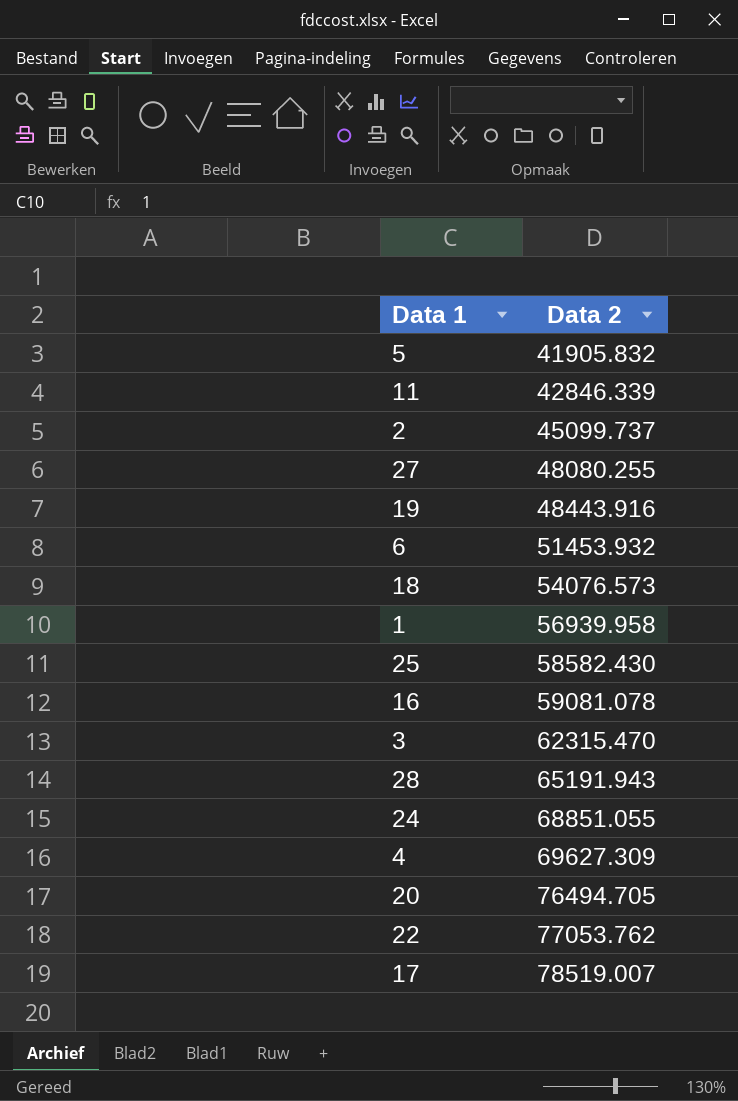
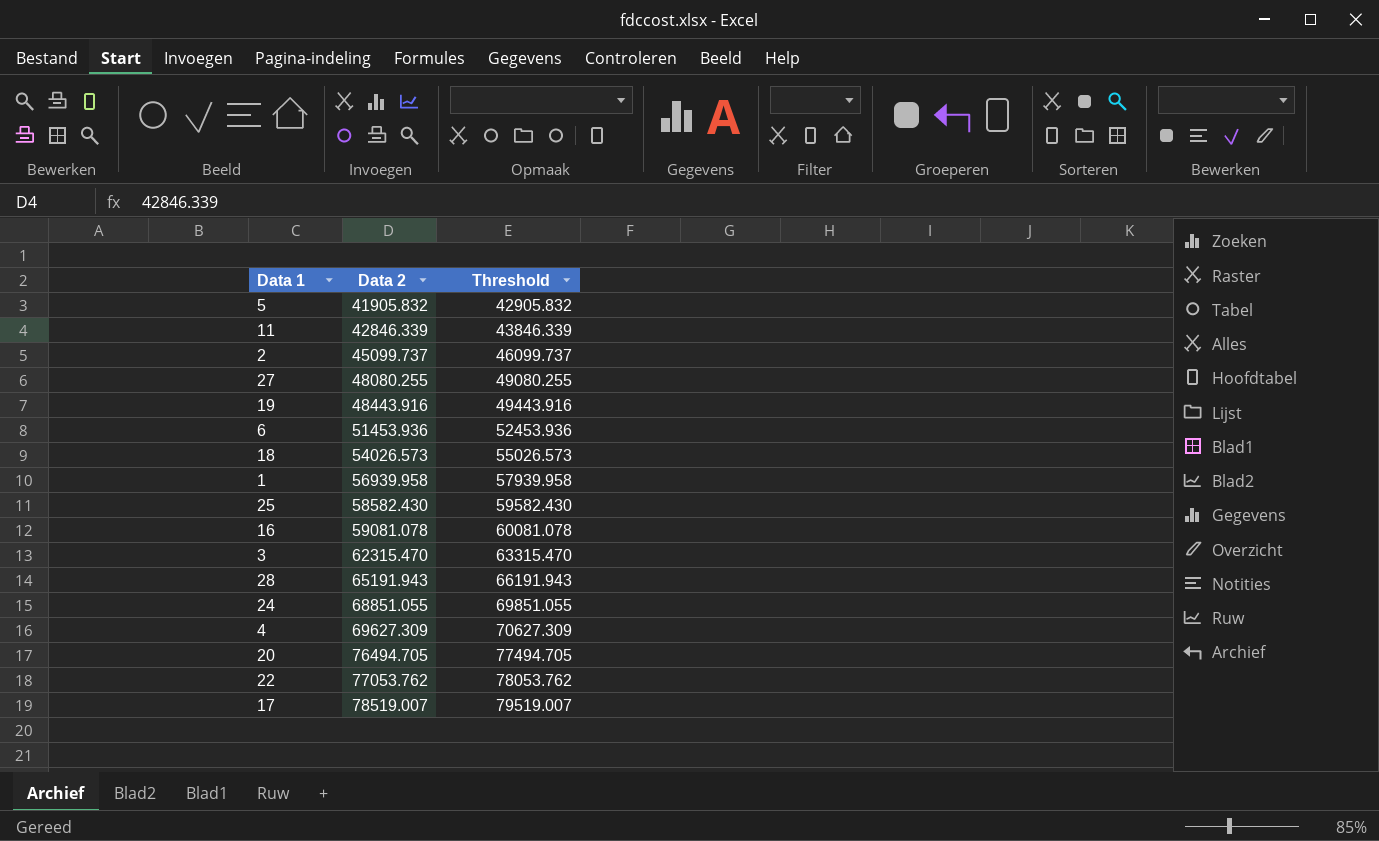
column Threshold | formula: none -> [Data 2] + 1000
6 | Data 2: 51453.932 -> 51453.936
18 | Data 2: 54076.573 -> 54026.573

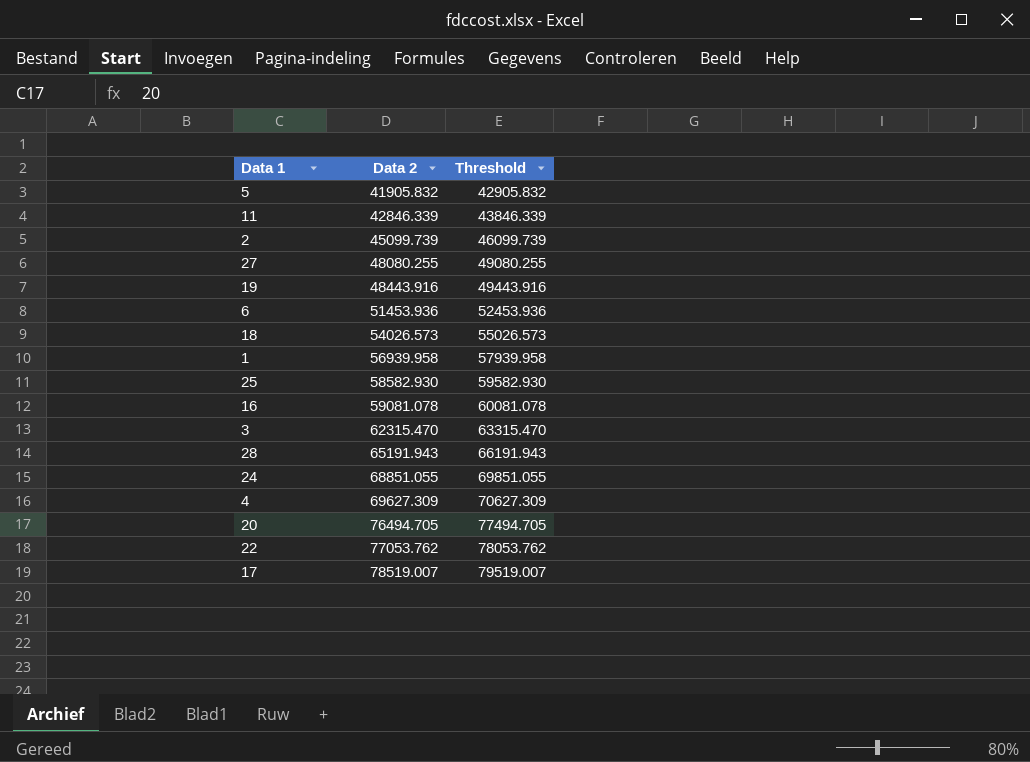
2 | Data 2: 45099.737 -> 45099.739
2 | Threshold: 46099.737 -> 46099.739
25 | Data 2: 58582.430 -> 58582.930
25 | Threshold: 59582.430 -> 59582.930

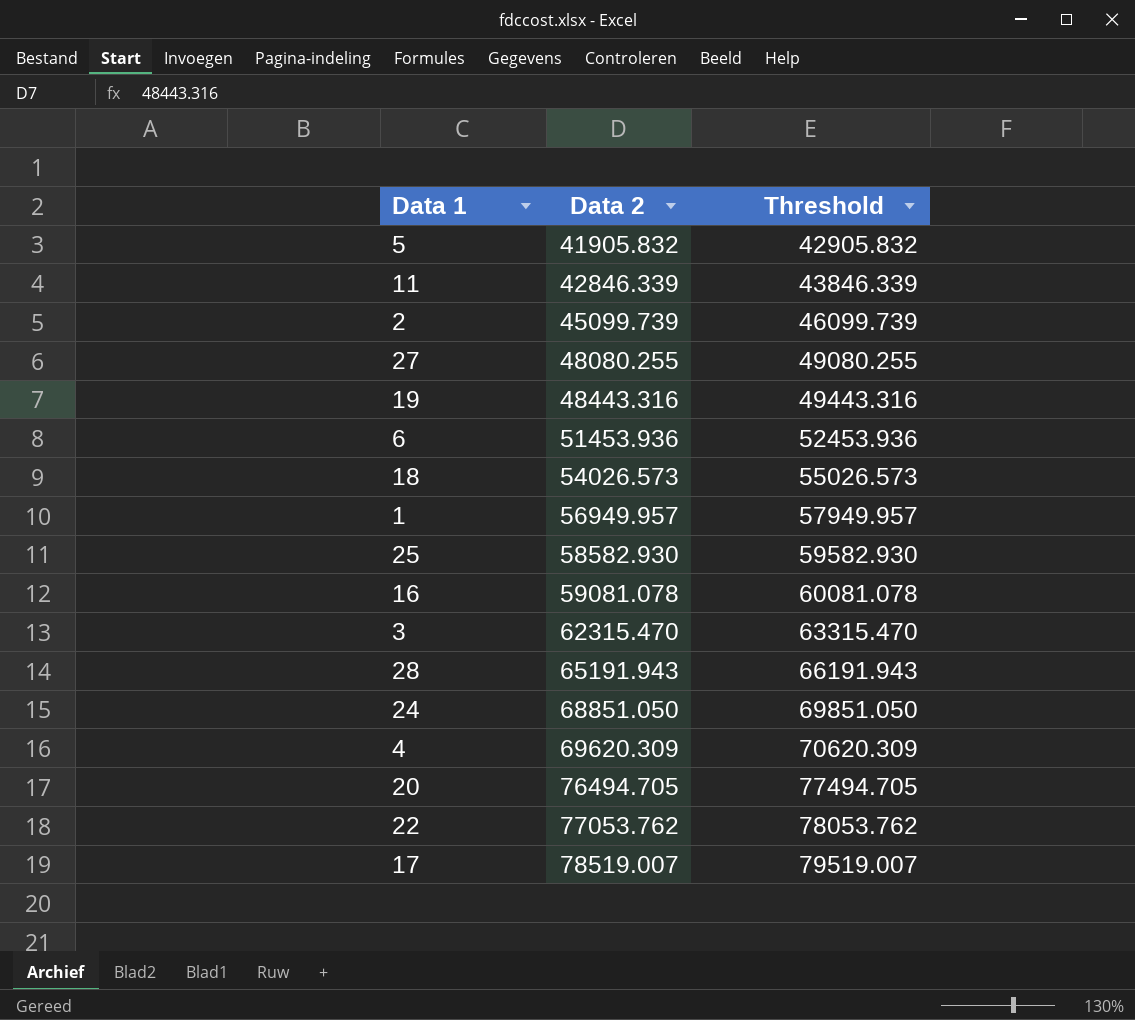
19 | Data 2: 48443.916 -> 48443.316
19 | Threshold: 49443.916 -> 49443.316
1 | Data 2: 56939.958 -> 56949.957
1 | Threshold: 57939.958 -> 57949.957
24 | Data 2: 68851.055 -> 68851.050
24 | Threshold: 69851.055 -> 69851.050
4 | Data 2: 69627.309 -> 69620.309
4 | Threshold: 70627.309 -> 70620.309

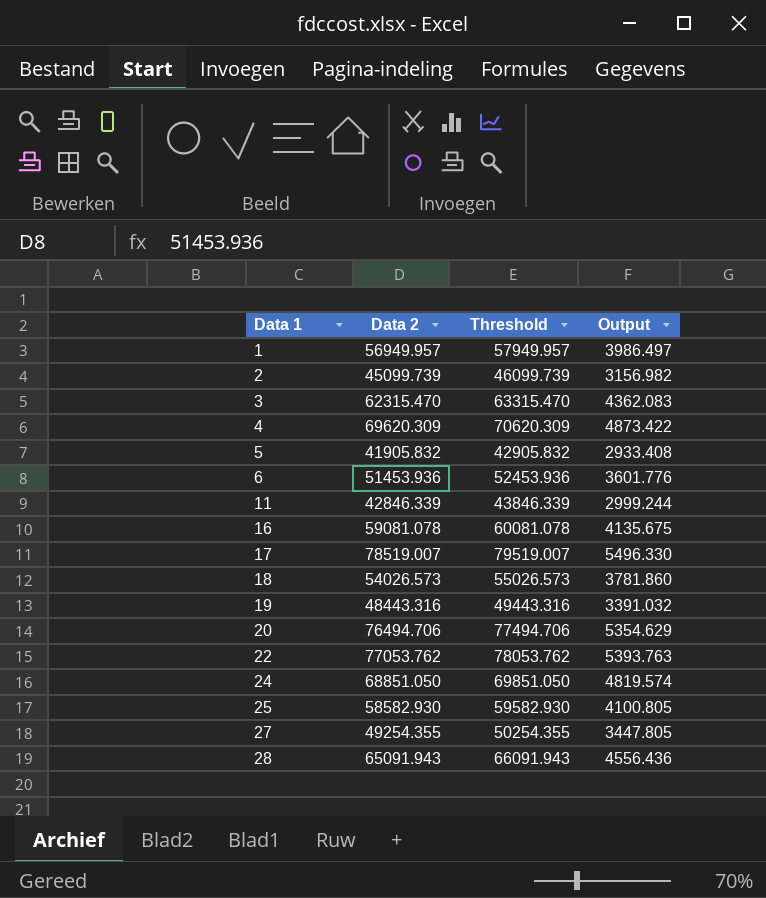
row order: Data 2 ascending -> Data 1 ascending
column Output | formula: none -> [Data 2] * 0.07
20 | Data 2: 76494.705 -> 76494.706
20 | Threshold: 77494.705 -> 77494.706
27 | Data 2: 48080.255 -> 49254.355
27 | Threshold: 49080.255 -> 50254.355
28 | Data 2: 65191.943 -> 65091.943
28 | Threshold: 66191.943 -> 66091.943

